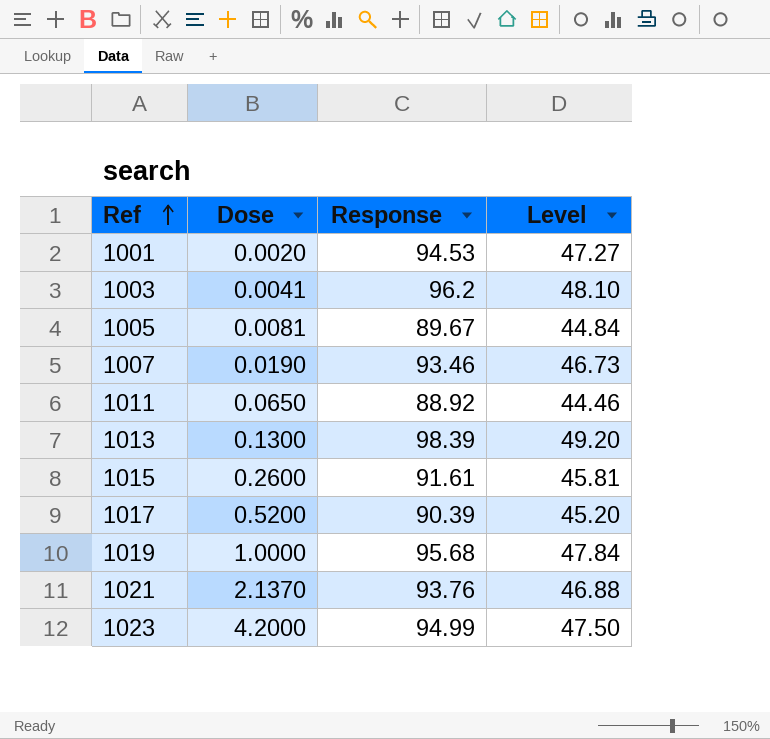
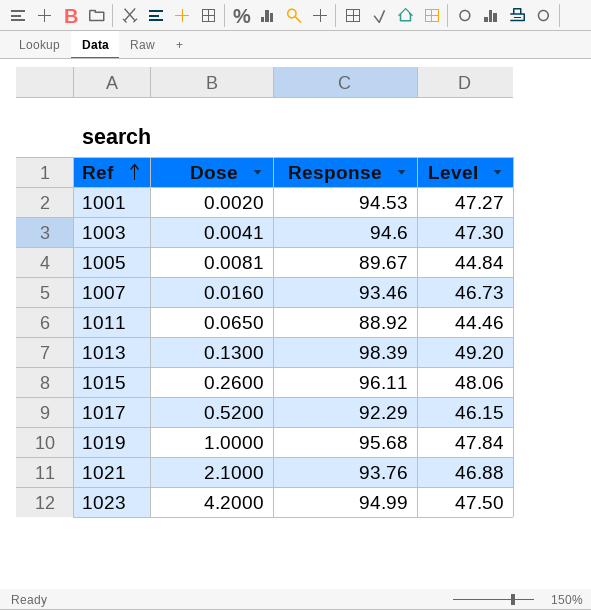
1003 | Response: 96.2 -> 94.6
1003 | Level: 48.10 -> 47.30
1007 | Dose: 0.0190 -> 0.0160
1015 | Response: 91.61 -> 96.11
1015 | Level: 45.81 -> 48.06
1017 | Response: 90.39 -> 92.29
1017 | Level: 45.20 -> 46.15
1021 | Dose: 2.1370 -> 2.1000

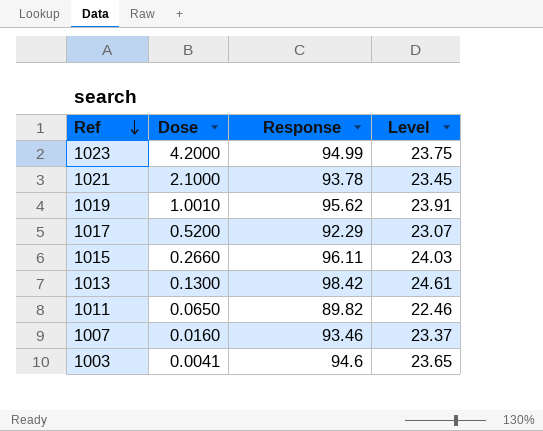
row order: Ref ascending -> Ref descending
column Level | formula: [Response] * 0.5 -> [Response] * 0.25
row 1001: 0.0020 | 94.53 | 47.27 -> none
row 1005: 0.0081 | 89.67 | 44.84 -> none
1021 | Response: 93.76 -> 93.78
1019 | Dose: 1.0000 -> 1.0010
1019 | Response: 95.68 -> 95.62
1015 | Dose: 0.2600 -> 0.2660
1013 | Response: 98.39 -> 98.42
1011 | Response: 88.92 -> 89.82

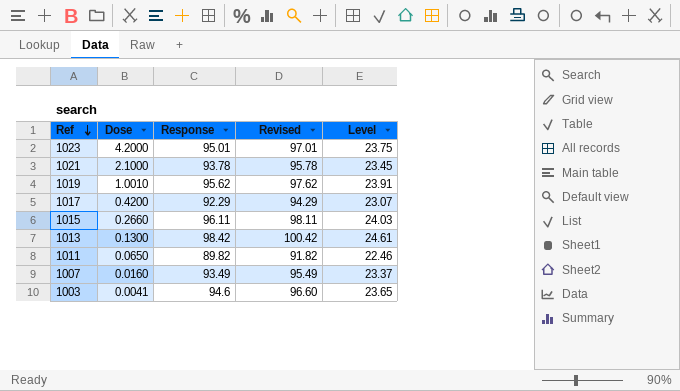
column Revised | formula: none -> [Response] + 2
1023 | Response: 94.99 -> 95.01
1017 | Dose: 0.5200 -> 0.4200
1007 | Response: 93.46 -> 93.49

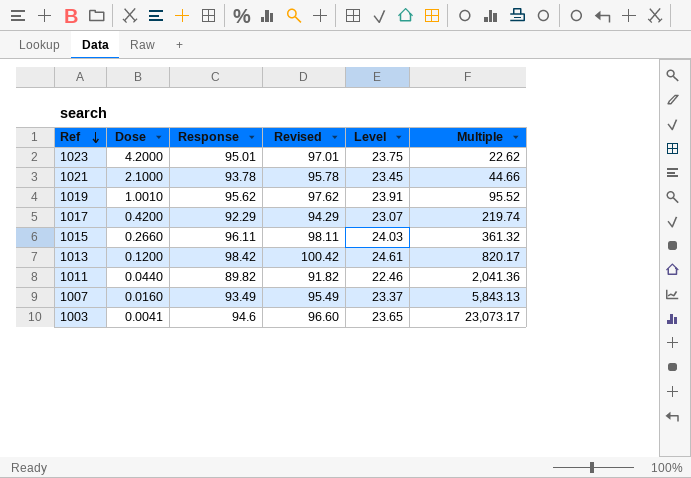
column Multiple | formula: none -> [Response] / [Dose]
1013 | Dose: 0.1300 -> 0.1200
1011 | Dose: 0.0650 -> 0.0440

